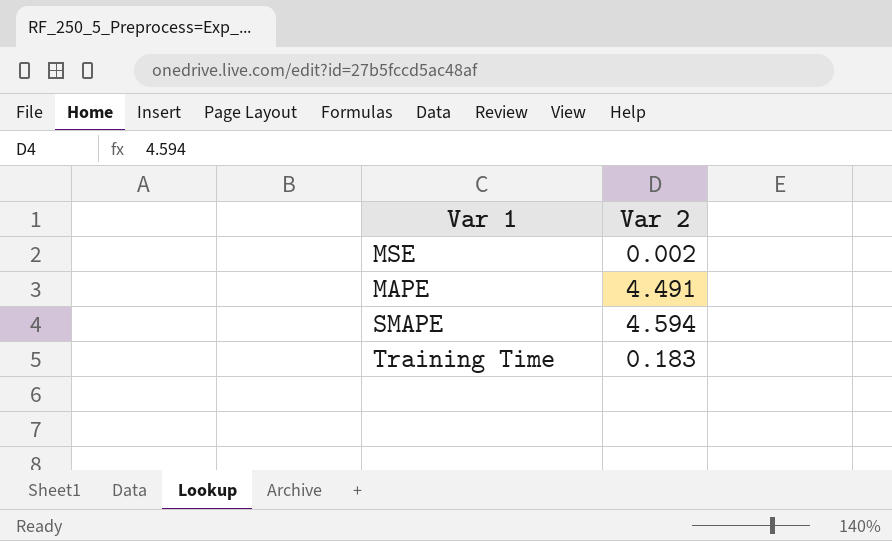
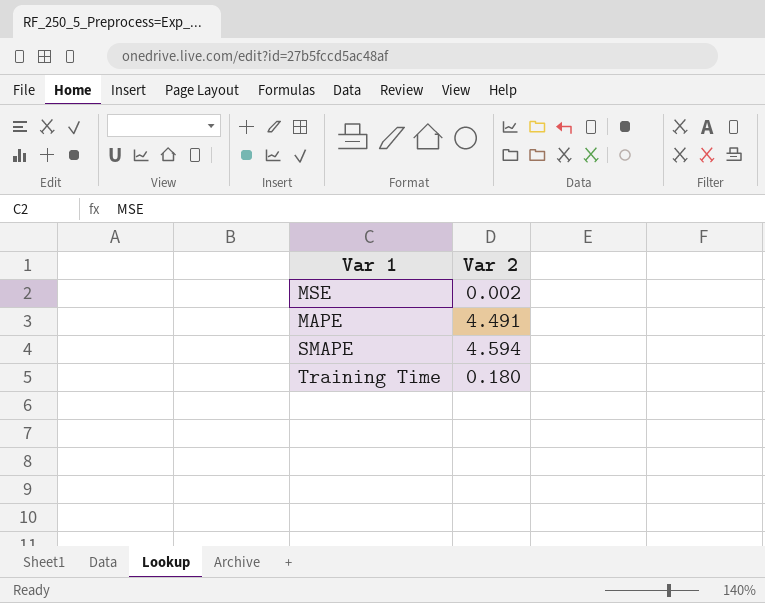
Training Time | Var 2: 0.183 -> 0.180

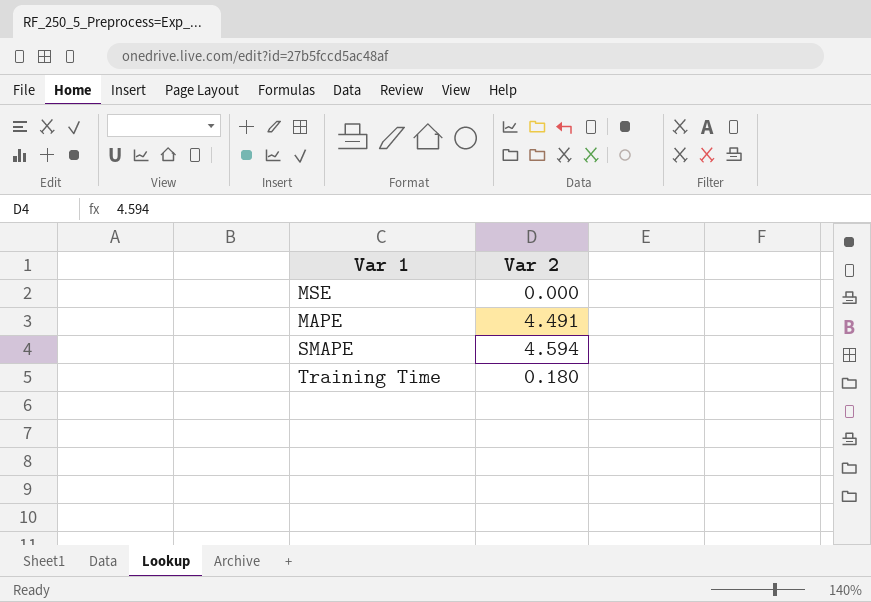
MSE | Var 2: 0.002 -> 0.000

